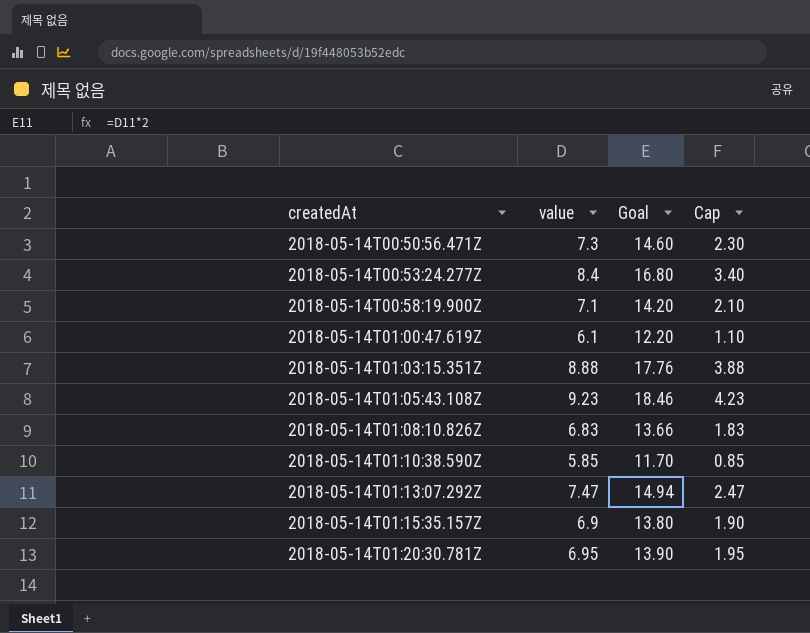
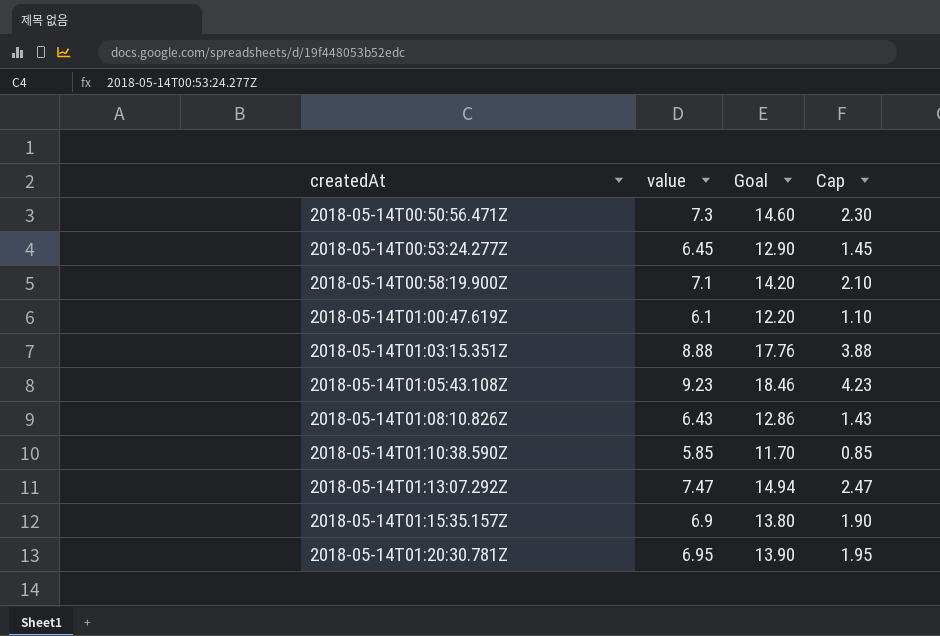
2018-05-14T00:53:24.277Z | value: 8.4 -> 6.45
2018-05-14T00:53:24.277Z | Goal: 16.80 -> 12.90
2018-05-14T00:53:24.277Z | Cap: 3.40 -> 1.45
2018-05-14T01:08:10.826Z | value: 6.83 -> 6.43
2018-05-14T01:08:10.826Z | Goal: 13.66 -> 12.86
2018-05-14T01:08:10.826Z | Cap: 1.83 -> 1.43

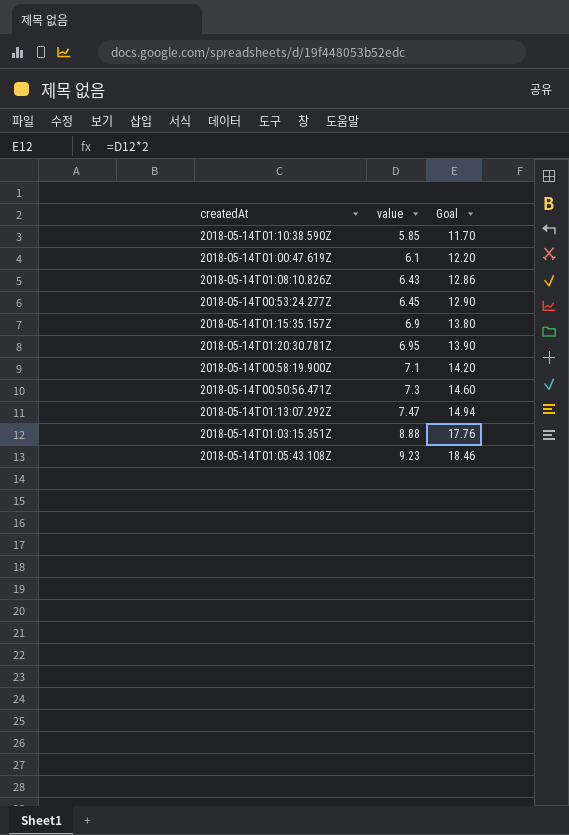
row order: createdAt ascending -> value ascending
column Cap | formula: [value] - 5 -> none

